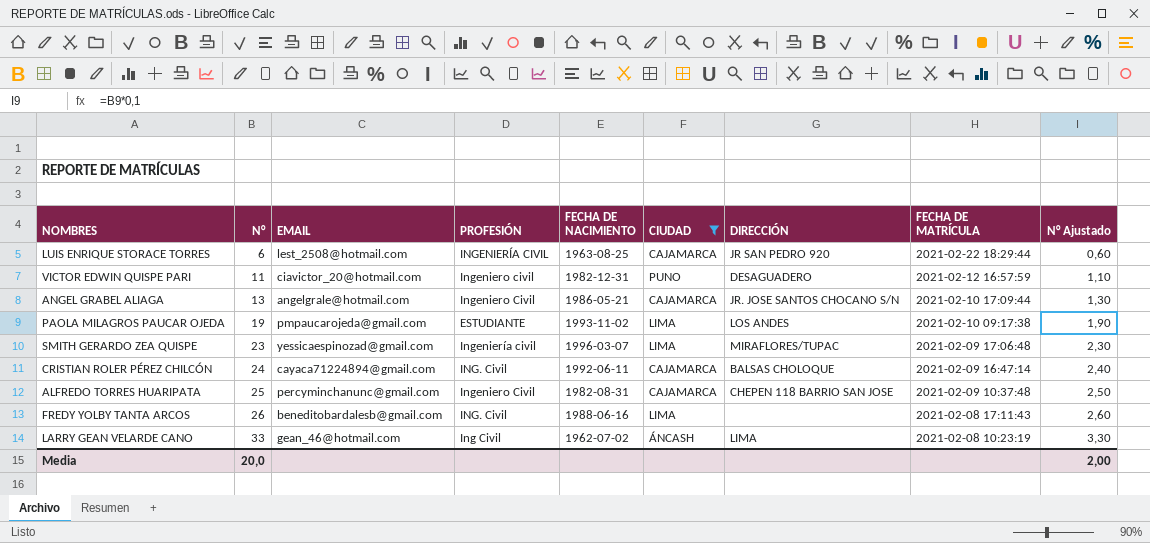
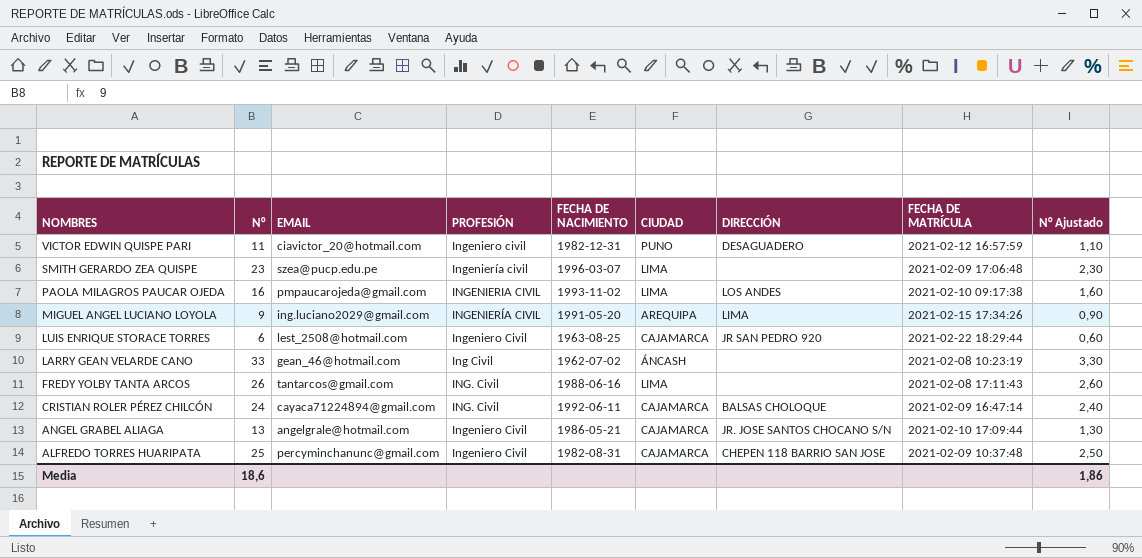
filter: CIUDAD != AREQUIPA -> none
row order: N° ascending -> NOMBRES descending
SMITH GERARDO ZEA QUISPE | EMAIL: yessicaespinozad@gmail.com -> szea@pucp.edu.pe
SMITH GERARDO ZEA QUISPE | DIRECCIÓN: MIRAFLORES/TUPAC -> none
PAOLA MILAGROS PAUCAR OJEDA | N°: 19 -> 16
PAOLA MILAGROS PAUCAR OJEDA | PROFESIÓN: ESTUDIANTE -> INGENIERIA CIVIL
PAOLA MILAGROS PAUCAR OJEDA | N° Ajustado: 1,90 -> 1,60
LUIS ENRIQUE STORACE TORRES | PROFESIÓN: INGENIERÍA CIVIL -> Ingeniero Civil
LARRY GEAN VELARDE CANO | DIRECCIÓN: LIMA -> none
FREDY YOLBY TANTA ARCOS | EMAIL: beneditobardalesb@gmail.com -> tantarcos@gmail.com
Media | N°: 20,0 -> 18,6
Media | N° Ajustado: 2,00 -> 1,86

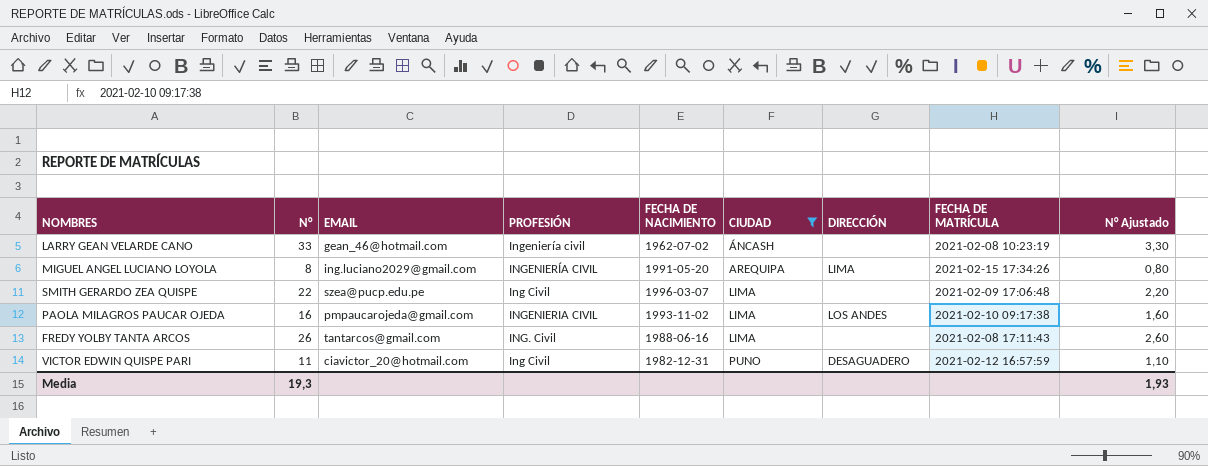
filter: none -> CIUDAD != CAJAMARCA
row order: NOMBRES descending -> CIUDAD ascending
LARRY GEAN VELARDE CANO | PROFESIÓN: Ing Civil -> Ingeniería civil
MIGUEL ANGEL LUCIANO LOYOLA | N°: 9 -> 8
MIGUEL ANGEL LUCIANO LOYOLA | N° Ajustado: 0,90 -> 0,80
SMITH GERARDO ZEA QUISPE | N°: 23 -> 22
SMITH GERARDO ZEA QUISPE | PROFESIÓN: Ingeniería civil -> Ing Civil
SMITH GERARDO ZEA QUISPE | N° Ajustado: 2,30 -> 2,20
VICTOR EDWIN QUISPE PARI | PROFESIÓN: Ingeniero civil -> Ing Civil
Media | N°: 18,6 -> 19,3
Media | N° Ajustado: 1,86 -> 1,93

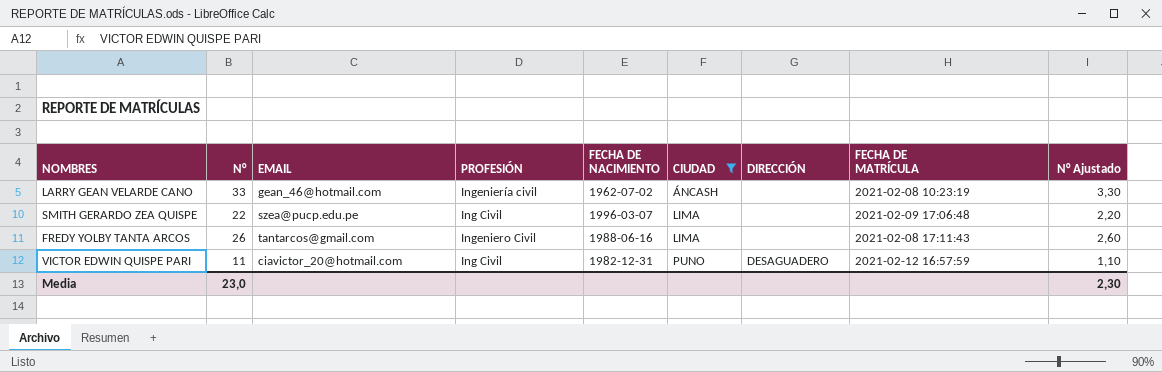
row MIGUEL ANGEL LUCIANO LOYOLA: 8 | ing.luciano2029@gmail.com | INGENIERÍA CIVIL | 1991-05-20 | AREQUIPA | LIMA | 2021-02-15 17:34:26 | 0,80 -> none
row PAOLA MILAGROS PAUCAR OJEDA: 16 | pmpaucarojeda@gmail.com | INGENIERIA CIVIL | 1993-11-02 | LIMA | LOS ANDES | 2021-02-10 09:17:38 | 1,60 -> none
FREDY YOLBY TANTA ARCOS | PROFESIÓN: ING. Civil -> Ingeniero Civil
Media | N°: 19,3 -> 23,0
Media | N° Ajustado: 1,93 -> 2,30

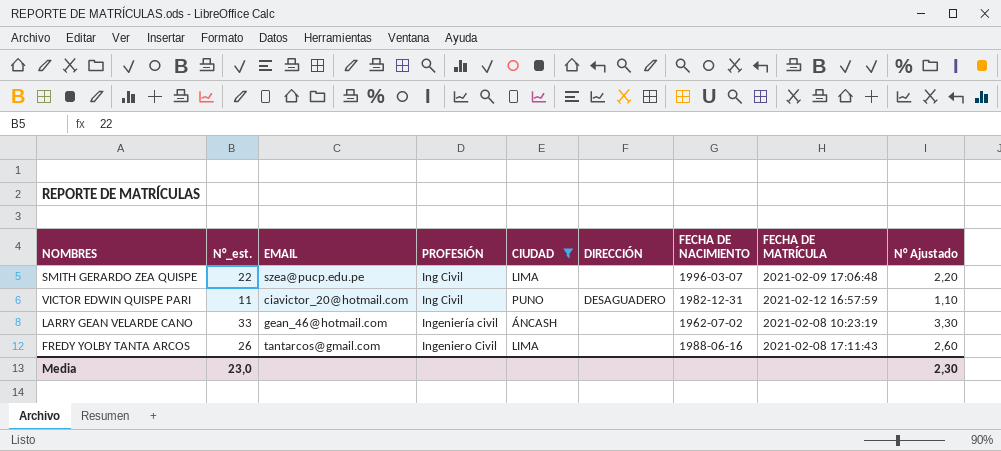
row order: CIUDAD ascending -> PROFESIÓN ascending
column name: N° -> N°_est.
column FECHA DE NACIMIENTO | position: 5 -> 7

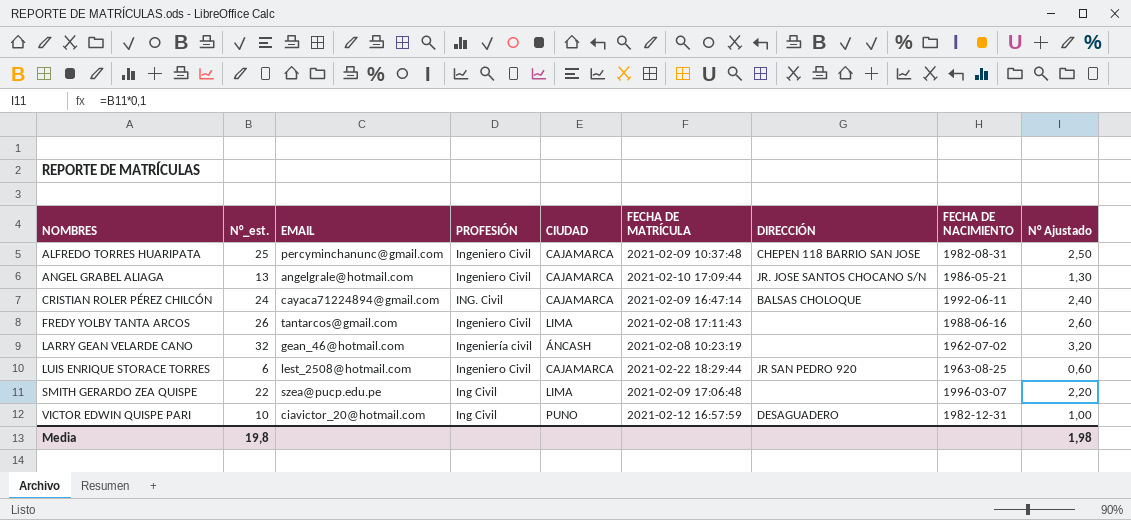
filter: CIUDAD != CAJAMARCA -> none
row order: PROFESIÓN ascending -> NOMBRES ascending
column FECHA DE MATRÍCULA | position: 8 -> 6
LARRY GEAN VELARDE CANO | N°_est.: 33 -> 32
LARRY GEAN VELARDE CANO | N° Ajustado: 3,30 -> 3,20
VICTOR EDWIN QUISPE PARI | N°_est.: 11 -> 10
VICTOR EDWIN QUISPE PARI | N° Ajustado: 1,10 -> 1,00
Media | N°_est.: 23,0 -> 19,8
Media | N° Ajustado: 2,30 -> 1,98

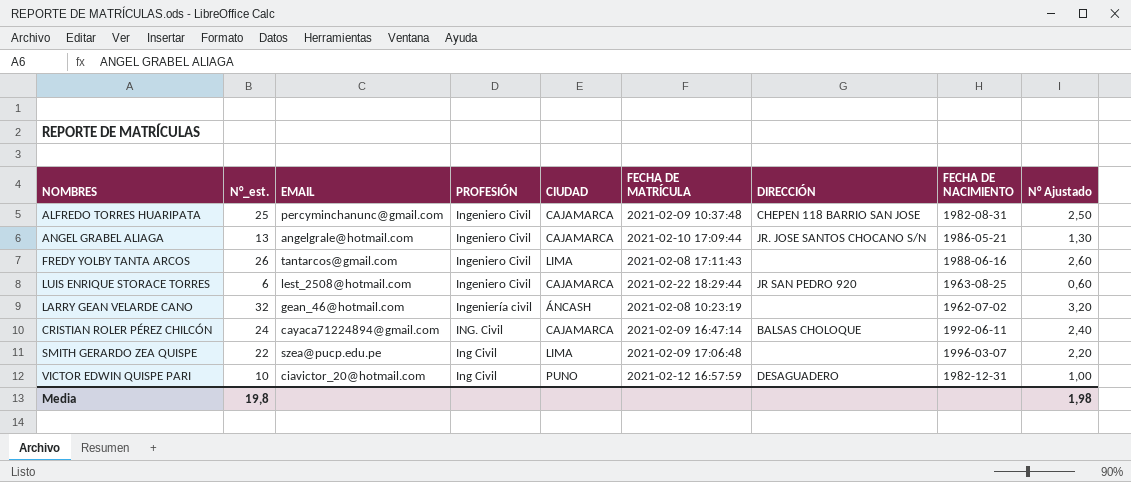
row order: NOMBRES ascending -> PROFESIÓN descending

